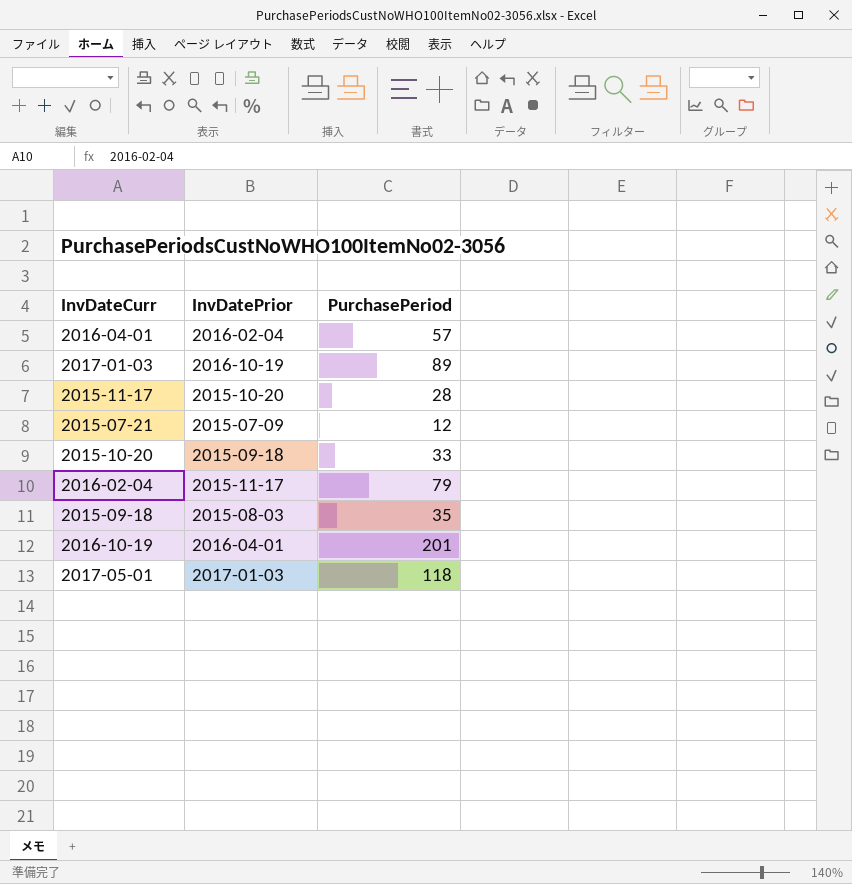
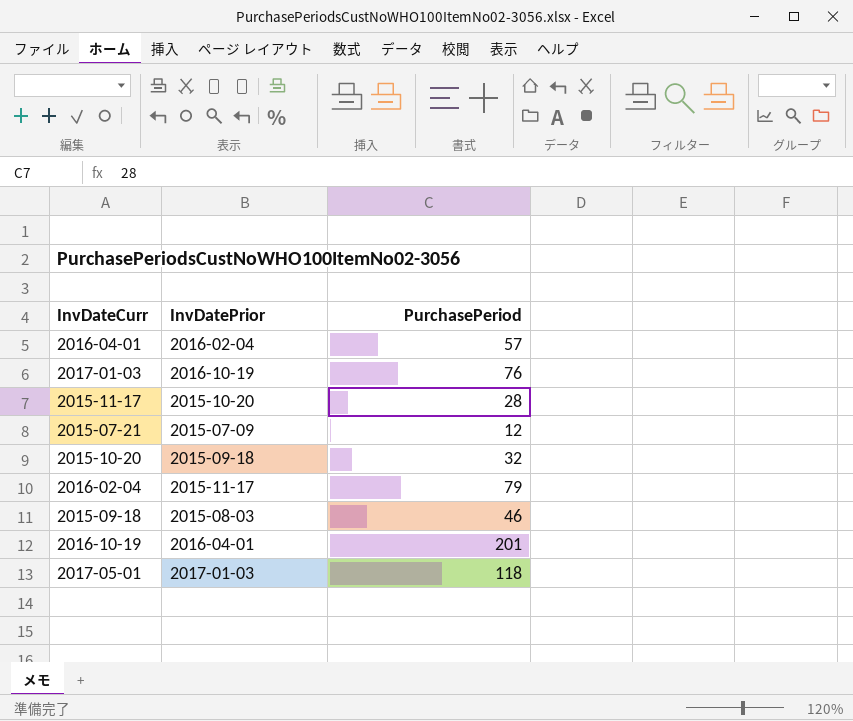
2017-01-03 | PurchasePeriod: 89 -> 76
2015-10-20 | PurchasePeriod: 33 -> 32
2015-09-18 | PurchasePeriod: 35 -> 46

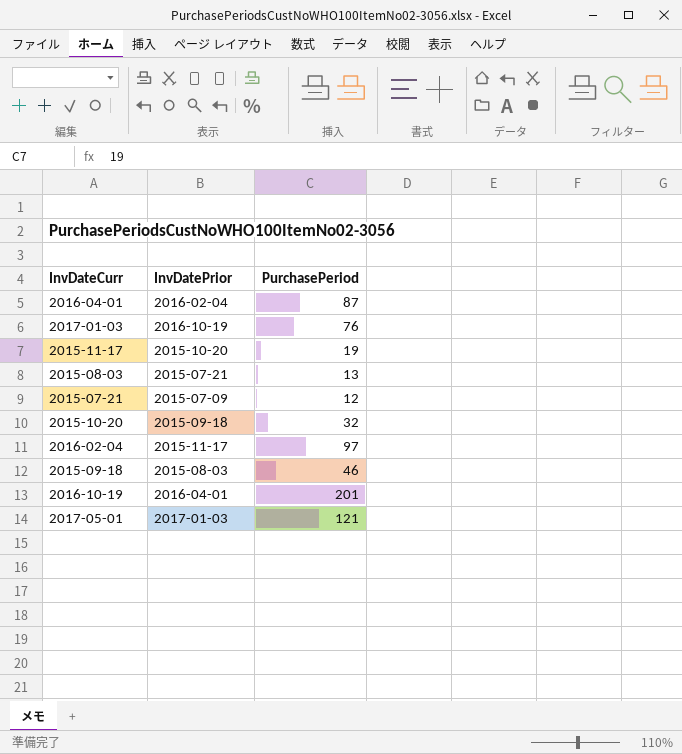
2016-04-01 | PurchasePeriod: 57 -> 87
2015-11-17 | PurchasePeriod: 28 -> 19
row 2015-08-03: none -> 2015-07-21 | 13
2016-02-04 | PurchasePeriod: 79 -> 97
2017-05-01 | PurchasePeriod: 118 -> 121

